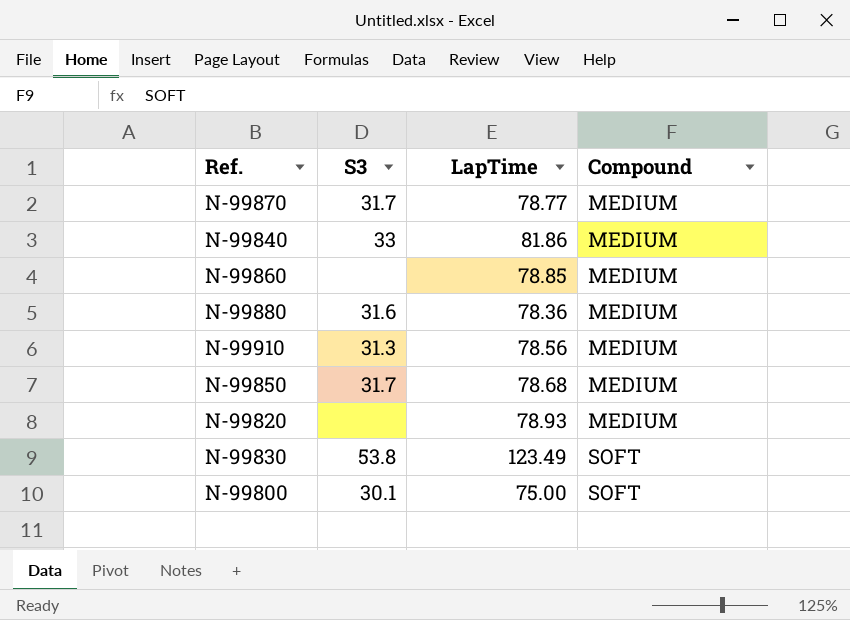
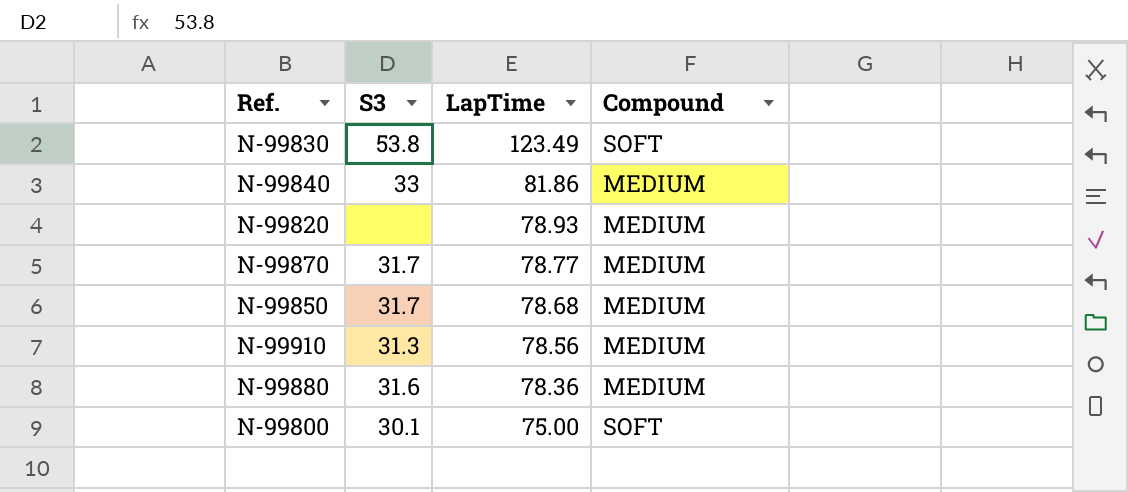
row order: Compound ascending -> LapTime descending
row N-99860: none | 78.85 | MEDIUM -> none

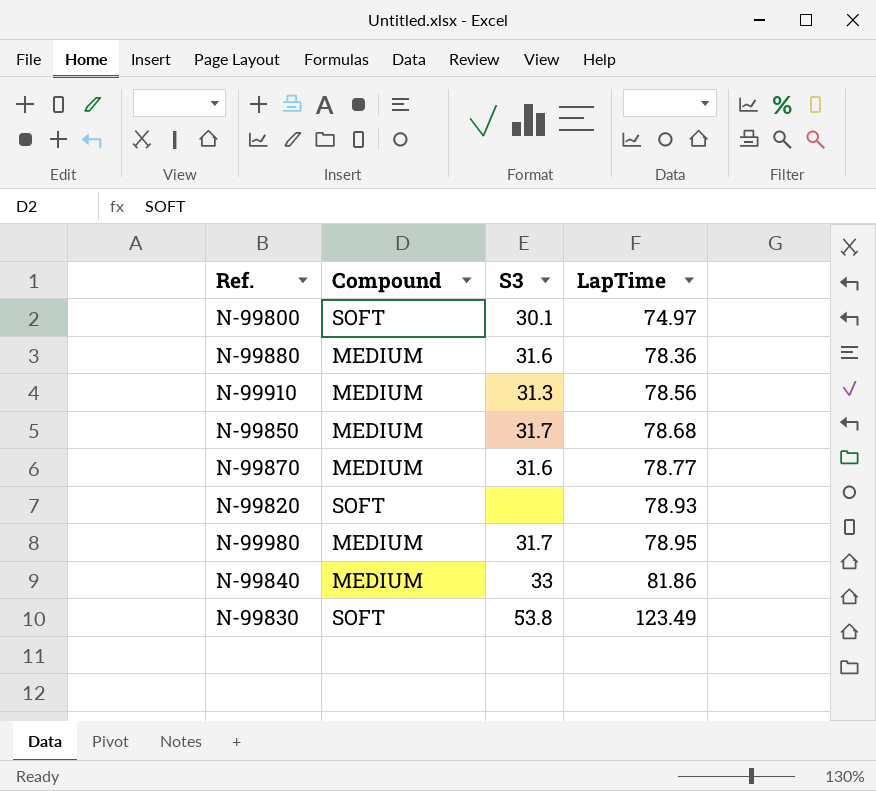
row order: LapTime descending -> LapTime ascending
column Compound | position: 4 -> 2
N-99800 | LapTime: 75.00 -> 74.97
N-99870 | S3: 31.7 -> 31.6
N-99820 | Compound: MEDIUM -> SOFT
row N-99980: none -> MEDIUM | 31.7 | 78.95

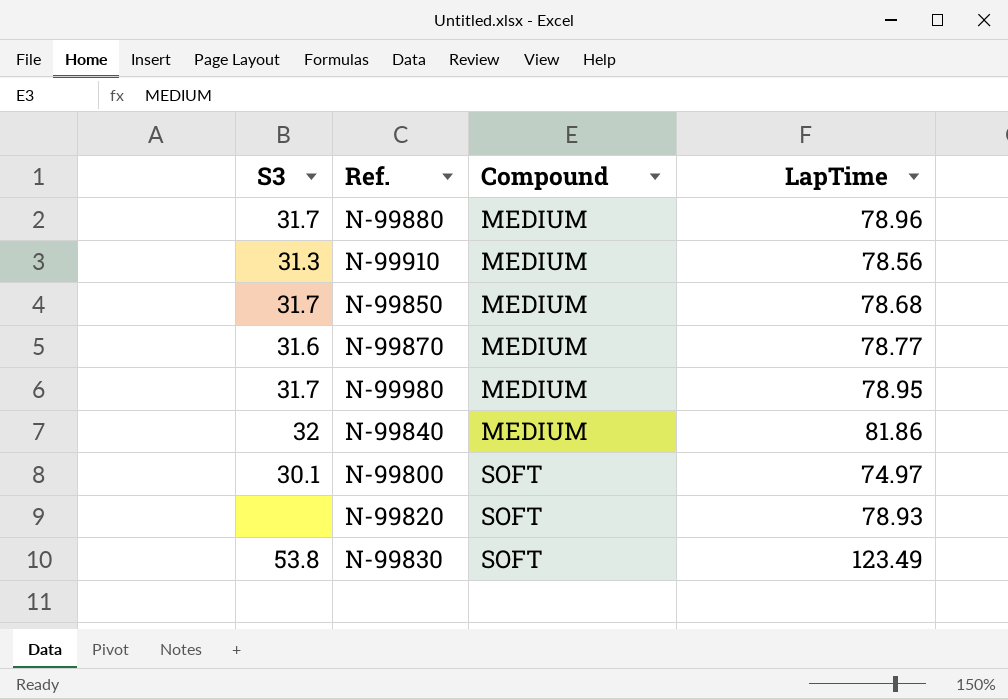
row order: LapTime ascending -> Compound ascending
column S3 | position: 3 -> 1
N-99880 | S3: 31.6 -> 31.7
N-99880 | LapTime: 78.36 -> 78.96
N-99840 | S3: 33 -> 32

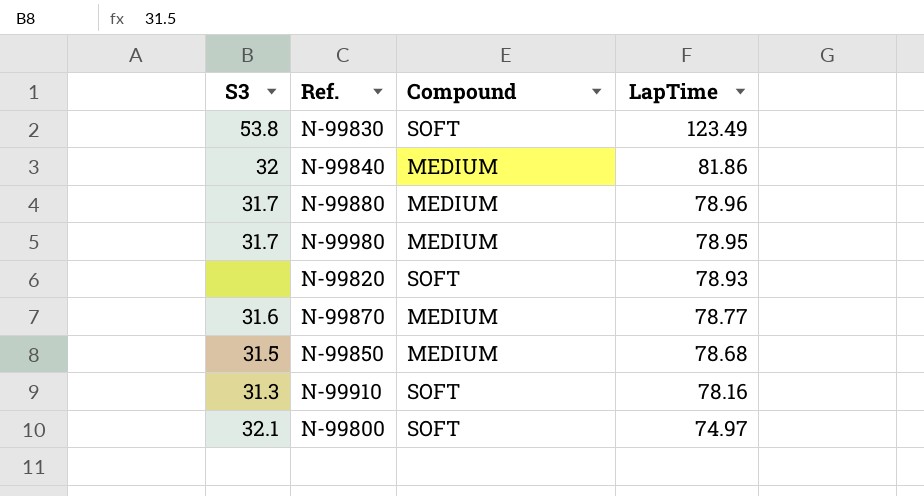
row order: Compound ascending -> LapTime descending
N-99850 | S3: 31.7 -> 31.5
N-99910 | Compound: MEDIUM -> SOFT
N-99910 | LapTime: 78.56 -> 78.16
N-99800 | S3: 30.1 -> 32.1

